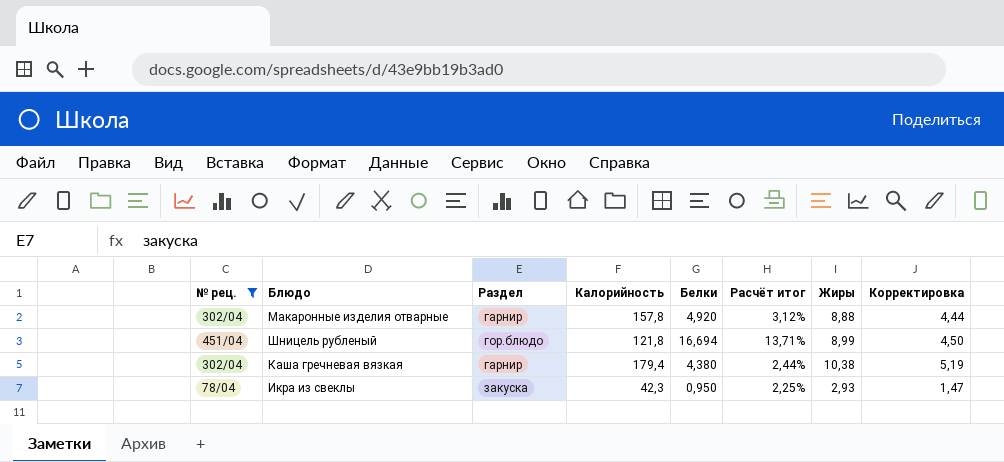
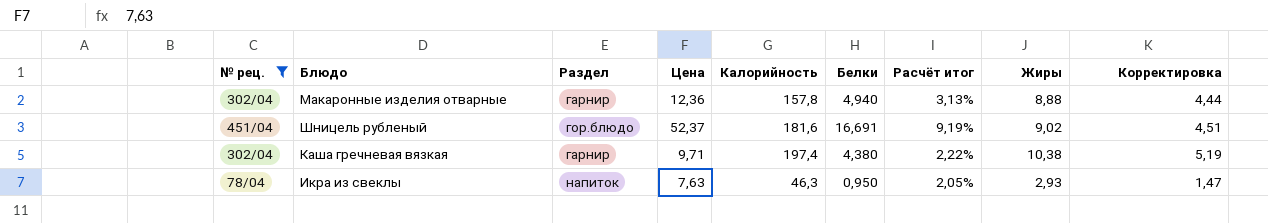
column Цена | position: none -> 4
Макаронные изделия отварные | Белки: 4,920 -> 4,940
Макаронные изделия отварные | Расчёт итог: 3,12% -> 3,13%
Шницель рубленый | Калорийность: 121,8 -> 181,6
Шницель рубленый | Белки: 16,694 -> 16,691
Шницель рубленый | Расчёт итог: 13,71% -> 9,19%
Шницель рубленый | Жиры: 8,99 -> 9,02
Шницель рубленый | Корректировка: 4,50 -> 4,51
Каша гречневая вязкая | Калорийность: 179,4 -> 197,4
Каша гречневая вязкая | Расчёт итог: 2,44% -> 2,22%
Икра из свеклы | Раздел: закуска -> напиток
Икра из свеклы | Калорийность: 42,3 -> 46,3
Икра из свеклы | Расчёт итог: 2,25% -> 2,05%

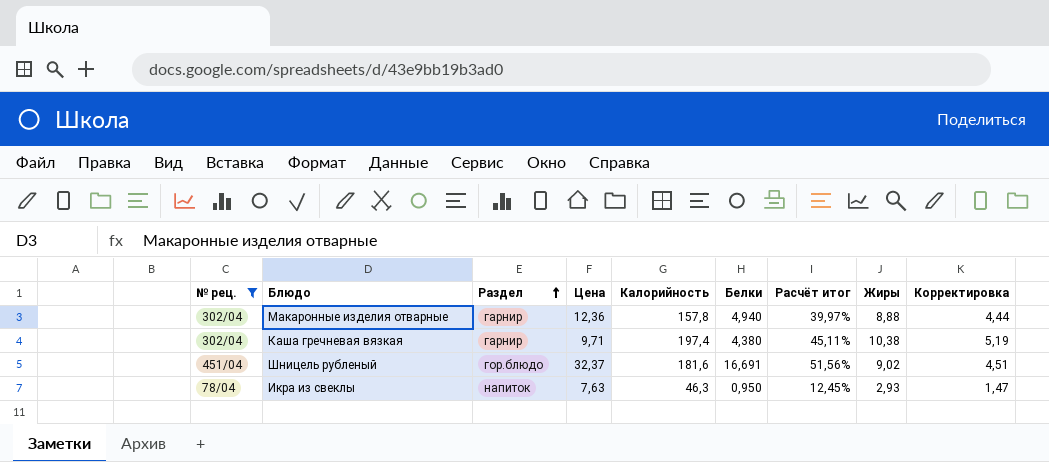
row order: none -> Раздел ascending
column Расчёт итог | formula: [Белки] / [Калорийность] -> [Белки] / [Цена]
Шницель рубленый | Цена: 52,37 -> 32,37

